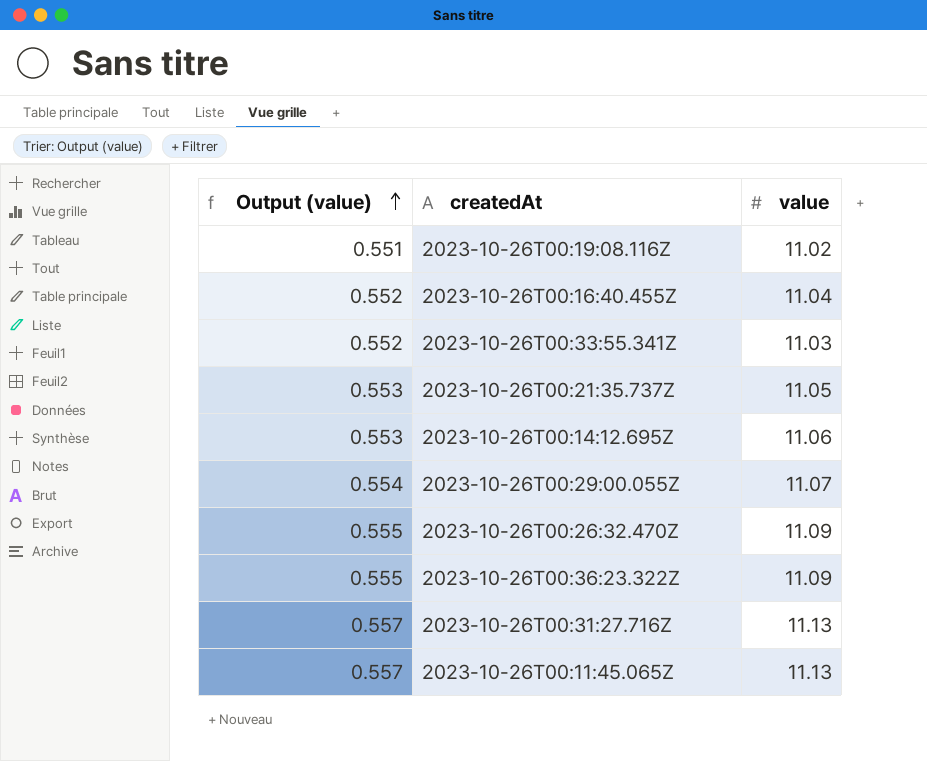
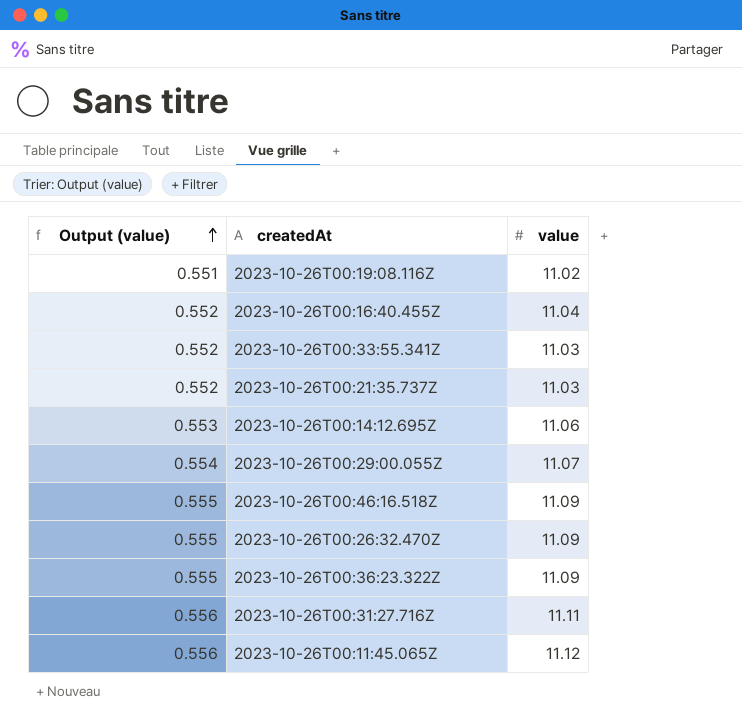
2023-10-26T00:21:35.737Z | Output (value): 0.553 -> 0.552
2023-10-26T00:21:35.737Z | value: 11.05 -> 11.03
row 2023-10-26T00:46:16.518Z: none -> 0.555 | 11.09
2023-10-26T00:31:27.716Z | Output (value): 0.557 -> 0.556
2023-10-26T00:31:27.716Z | value: 11.13 -> 11.11
2023-10-26T00:11:45.065Z | Output (value): 0.557 -> 0.556
2023-10-26T00:11:45.065Z | value: 11.13 -> 11.12

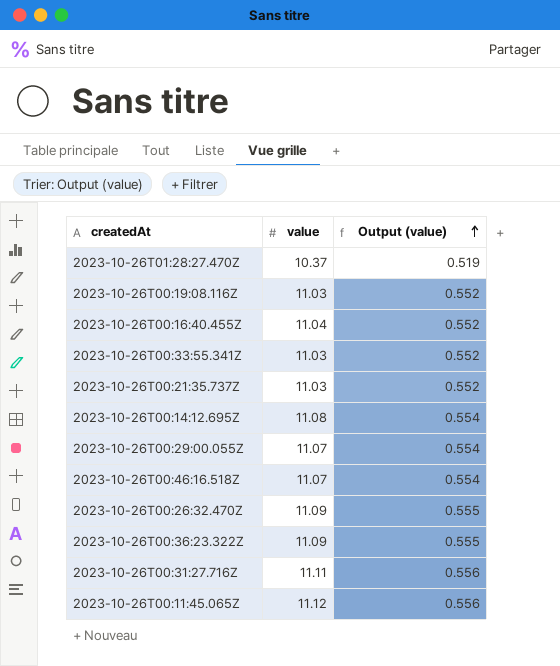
column Output (value) | position: 1 -> 3
row 2023-10-26T01:28:27.470Z: none -> 10.37 | 0.519
2023-10-26T00:19:08.116Z | value: 11.02 -> 11.03
2023-10-26T00:19:08.116Z | Output (value): 0.551 -> 0.552
2023-10-26T00:14:12.695Z | value: 11.06 -> 11.08
2023-10-26T00:14:12.695Z | Output (value): 0.553 -> 0.554
2023-10-26T00:46:16.518Z | value: 11.09 -> 11.07
2023-10-26T00:46:16.518Z | Output (value): 0.555 -> 0.554

